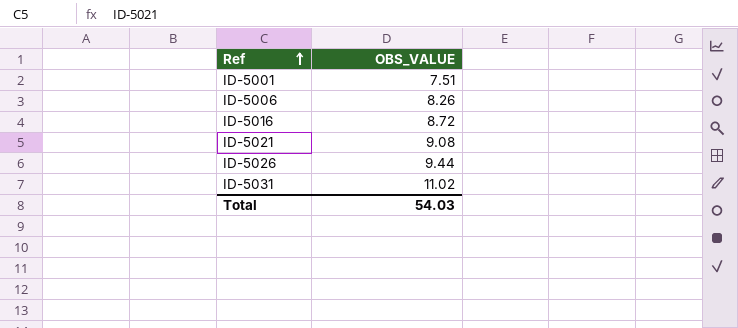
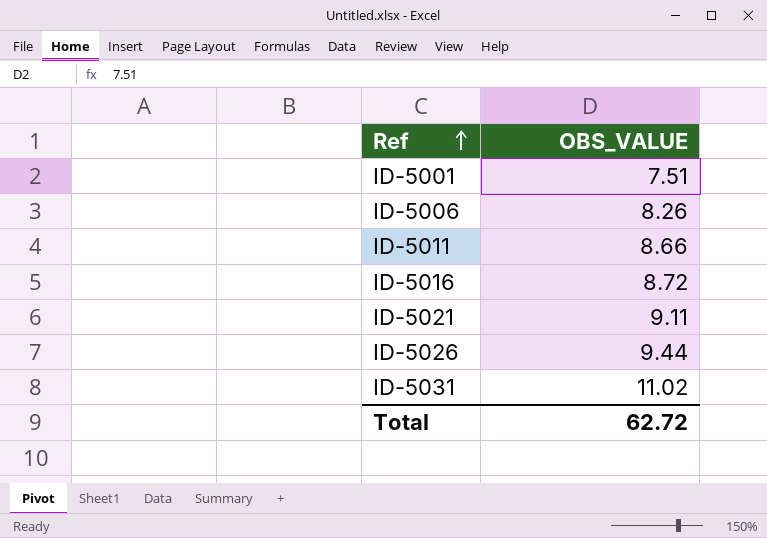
row ID-5011: none -> 8.66
ID-5021 | OBS_VALUE: 9.08 -> 9.11
Total | OBS_VALUE: 54.03 -> 62.72

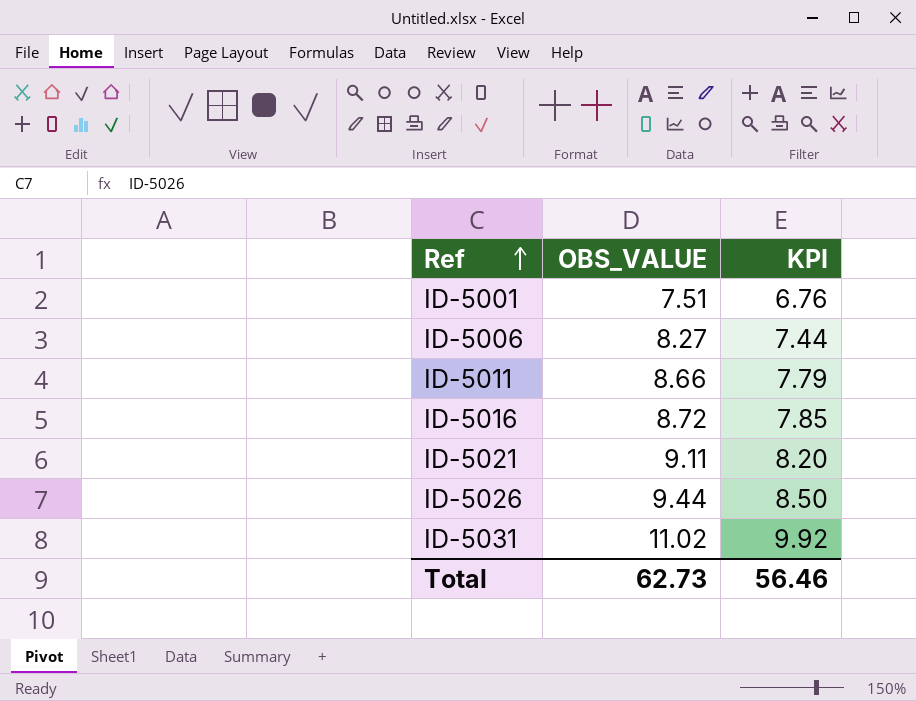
column KPI | formula: none -> [OBS_VALUE] * 0.9
ID-5006 | OBS_VALUE: 8.26 -> 8.27
Total | OBS_VALUE: 62.72 -> 62.73

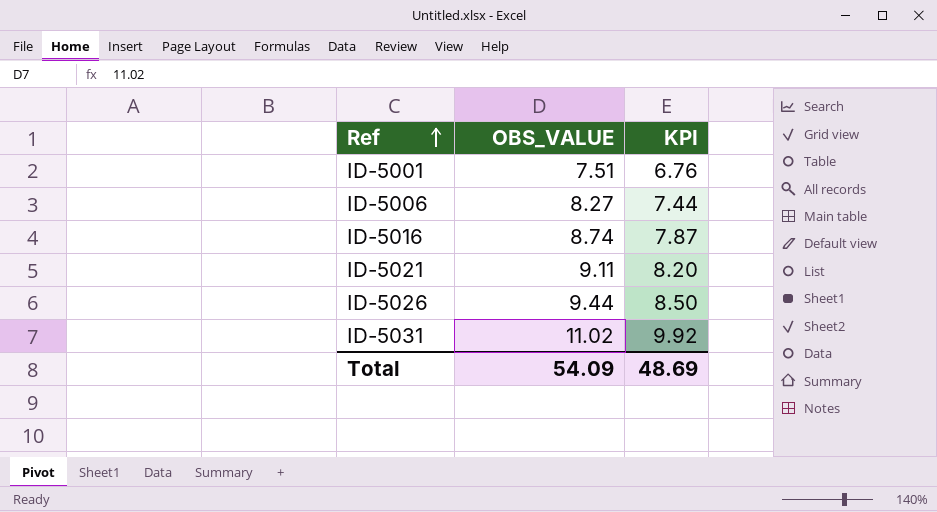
row ID-5011: 8.66 | 7.79 -> none
ID-5016 | OBS_VALUE: 8.72 -> 8.74
ID-5016 | KPI: 7.85 -> 7.87
Total | OBS_VALUE: 62.73 -> 54.09
Total | KPI: 56.46 -> 48.69

